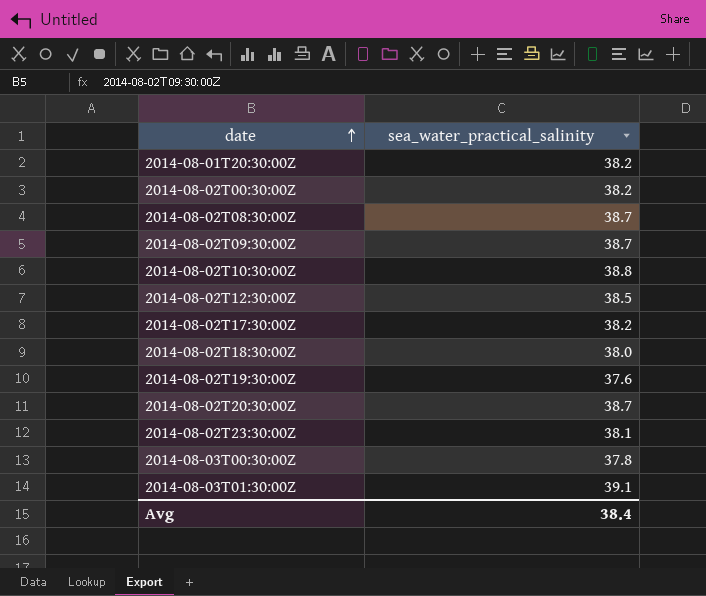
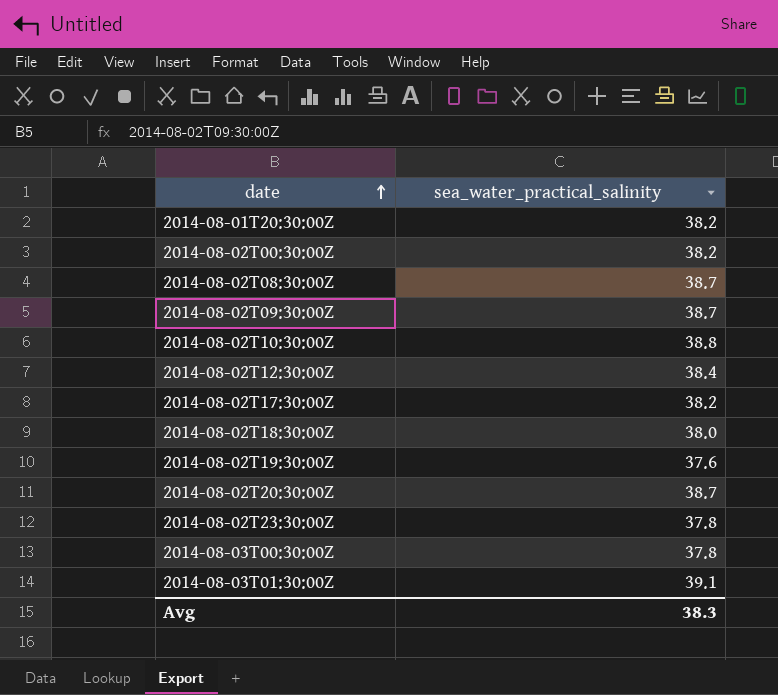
2014-08-02T12:30:00Z | sea_water_practical_salinity: 38.5 -> 38.4
2014-08-02T23:30:00Z | sea_water_practical_salinity: 38.1 -> 37.8
Avg | sea_water_practical_salinity: 38.4 -> 38.3

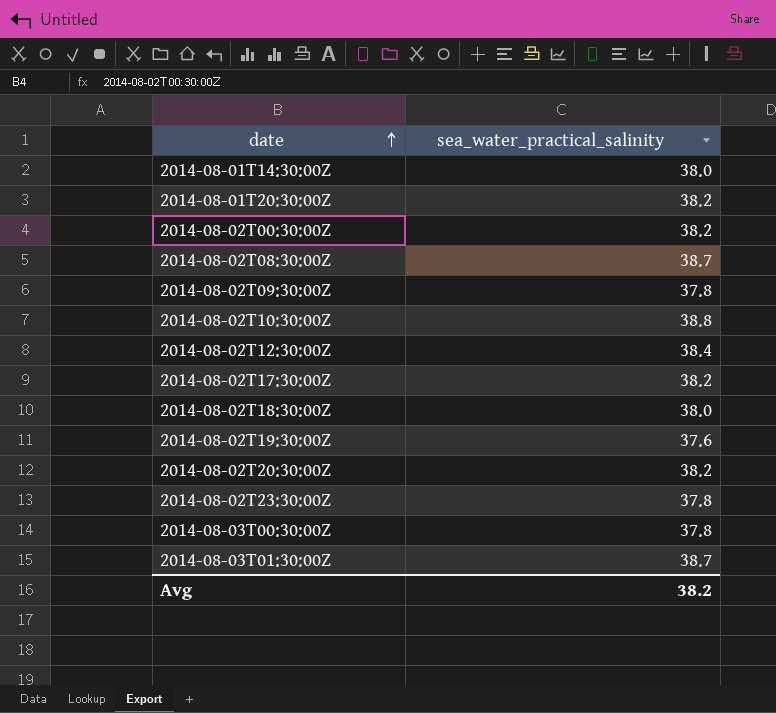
row 2014-08-01T14:30:00Z: none -> 38.0
2014-08-02T09:30:00Z | sea_water_practical_salinity: 38.7 -> 37.8
2014-08-02T20:30:00Z | sea_water_practical_salinity: 38.7 -> 38.2
2014-08-03T01:30:00Z | sea_water_practical_salinity: 39.1 -> 38.7
Avg | sea_water_practical_salinity: 38.3 -> 38.2

